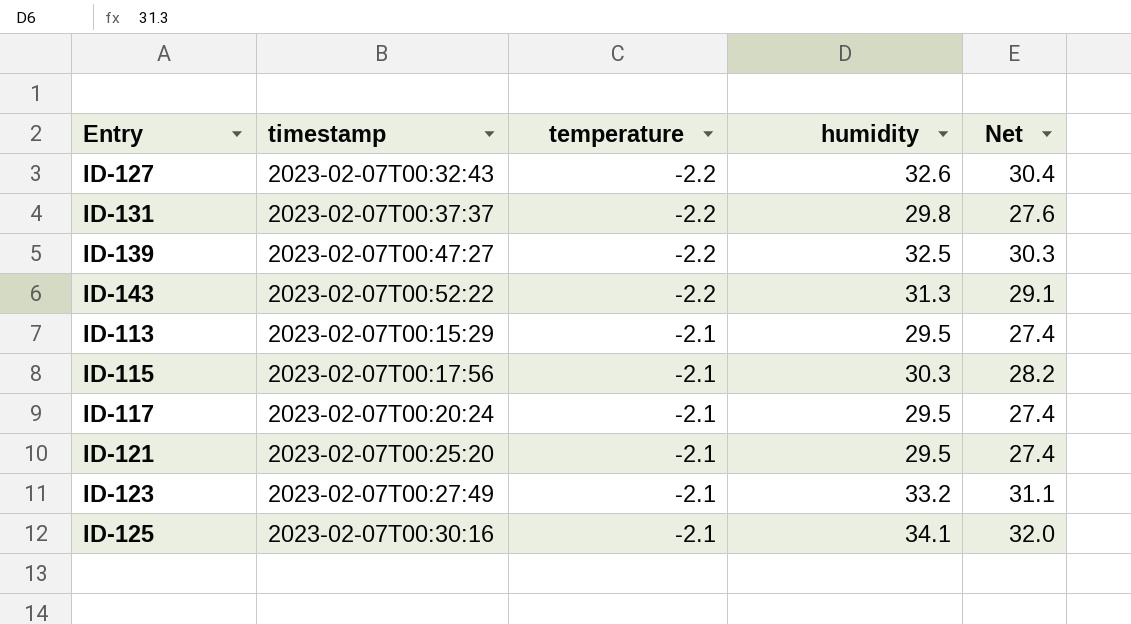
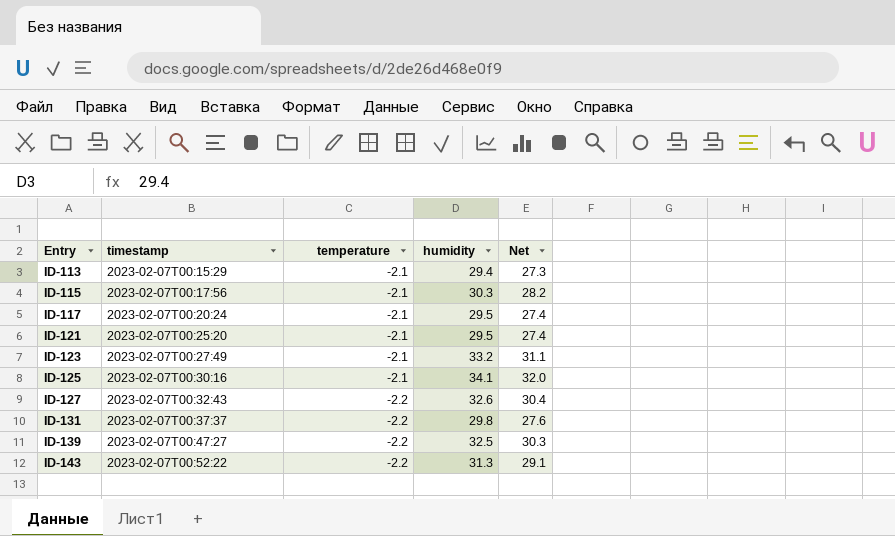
row order: temperature ascending -> Entry ascending
ID-113 | humidity: 29.5 -> 29.4
ID-113 | Net: 27.4 -> 27.3

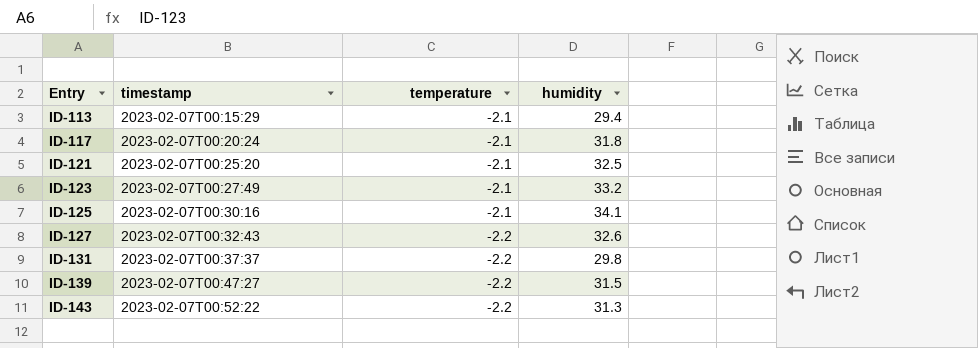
column Net | formula: [temperature] + [humidity] -> none
row ID-115: 2023-02-07T00:17:56 | -2.1 | 30.3 | 28.2 -> none
ID-117 | humidity: 29.5 -> 31.8
ID-121 | humidity: 29.5 -> 32.5
ID-139 | humidity: 32.5 -> 31.5

